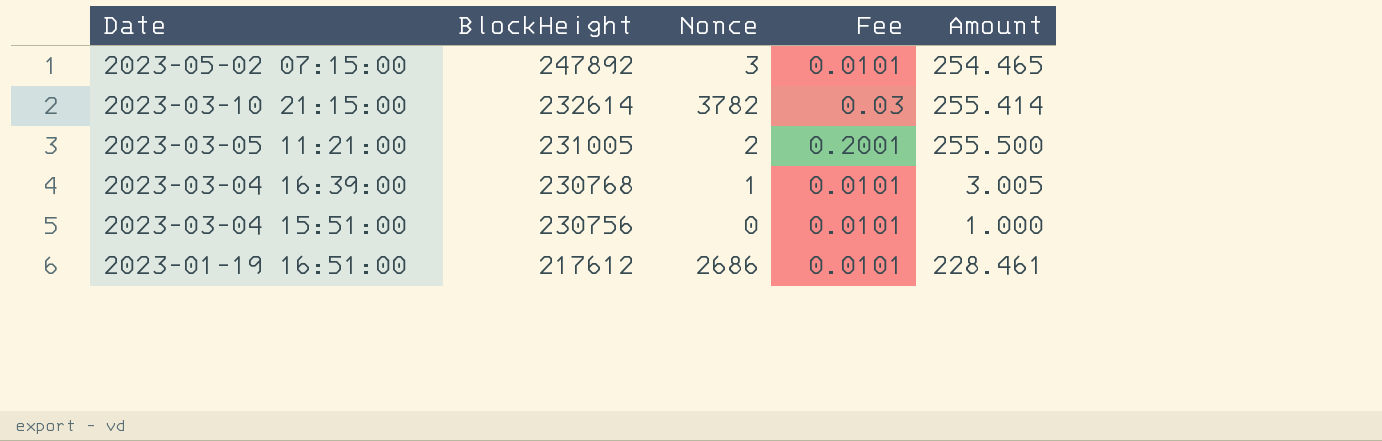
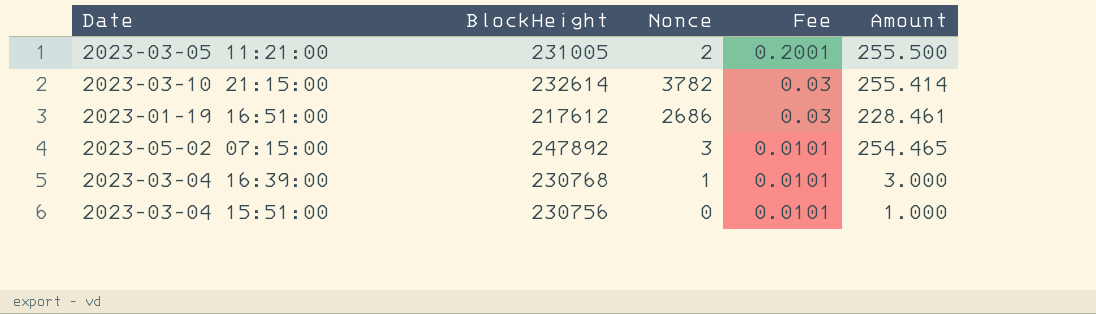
row order: Date descending -> Fee descending
2023-01-19 16:51:00 | Fee: 0.0101 -> 0.03
2023-03-04 16:39:00 | Amount: 3.005 -> 3.000

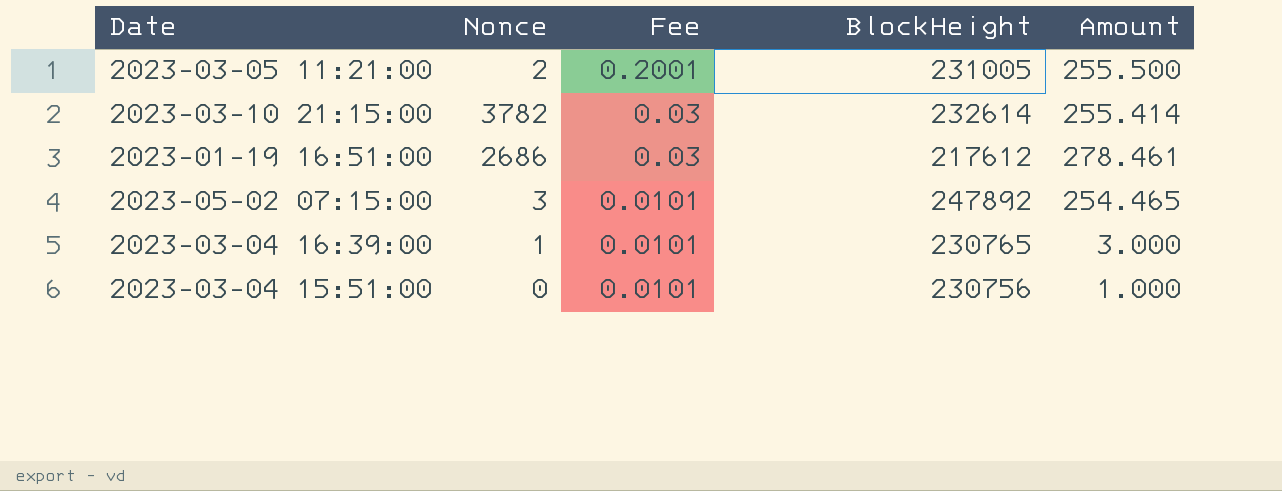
column BlockHeight | position: 2 -> 4
2023-01-19 16:51:00 | Amount: 228.461 -> 278.461
2023-03-04 16:39:00 | BlockHeight: 230768 -> 230765

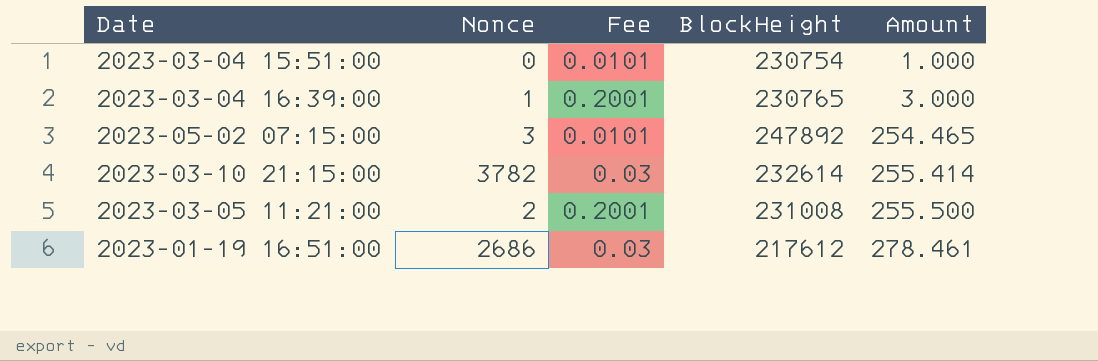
row order: Fee descending -> Amount ascending
2023-03-04 15:51:00 | BlockHeight: 230756 -> 230754
2023-03-04 16:39:00 | Fee: 0.0101 -> 0.2001
2023-03-05 11:21:00 | BlockHeight: 231005 -> 231008

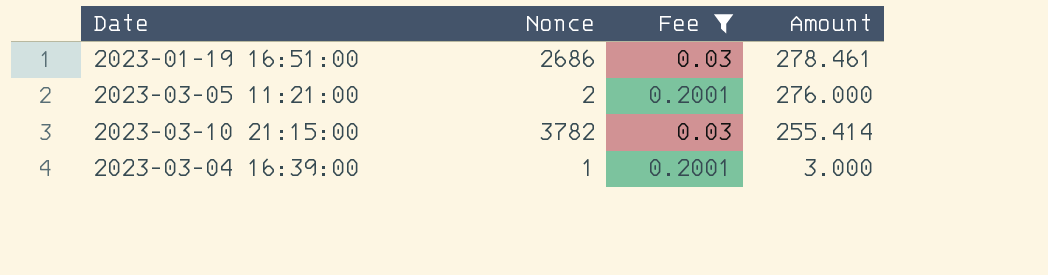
filter: none -> Fee != 0.0101
row order: Amount ascending -> Amount descending
column BlockHeight | position: 4 -> none
2023-03-05 11:21:00 | Amount: 255.500 -> 276.000

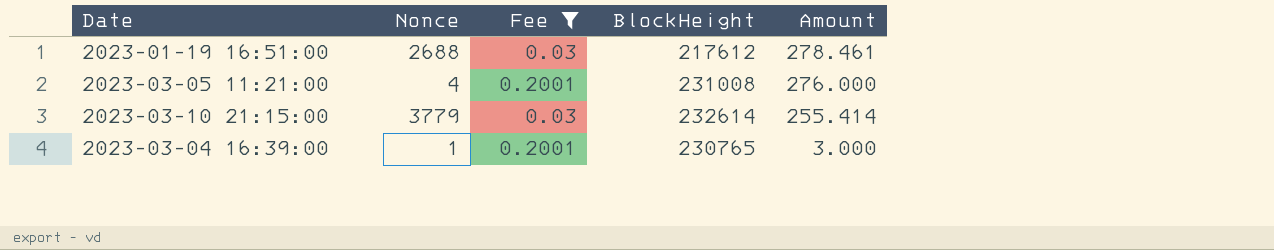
column BlockHeight | position: none -> 4
2023-01-19 16:51:00 | Nonce: 2686 -> 2688
2023-03-05 11:21:00 | Nonce: 2 -> 4
2023-03-10 21:15:00 | Nonce: 3782 -> 3779

